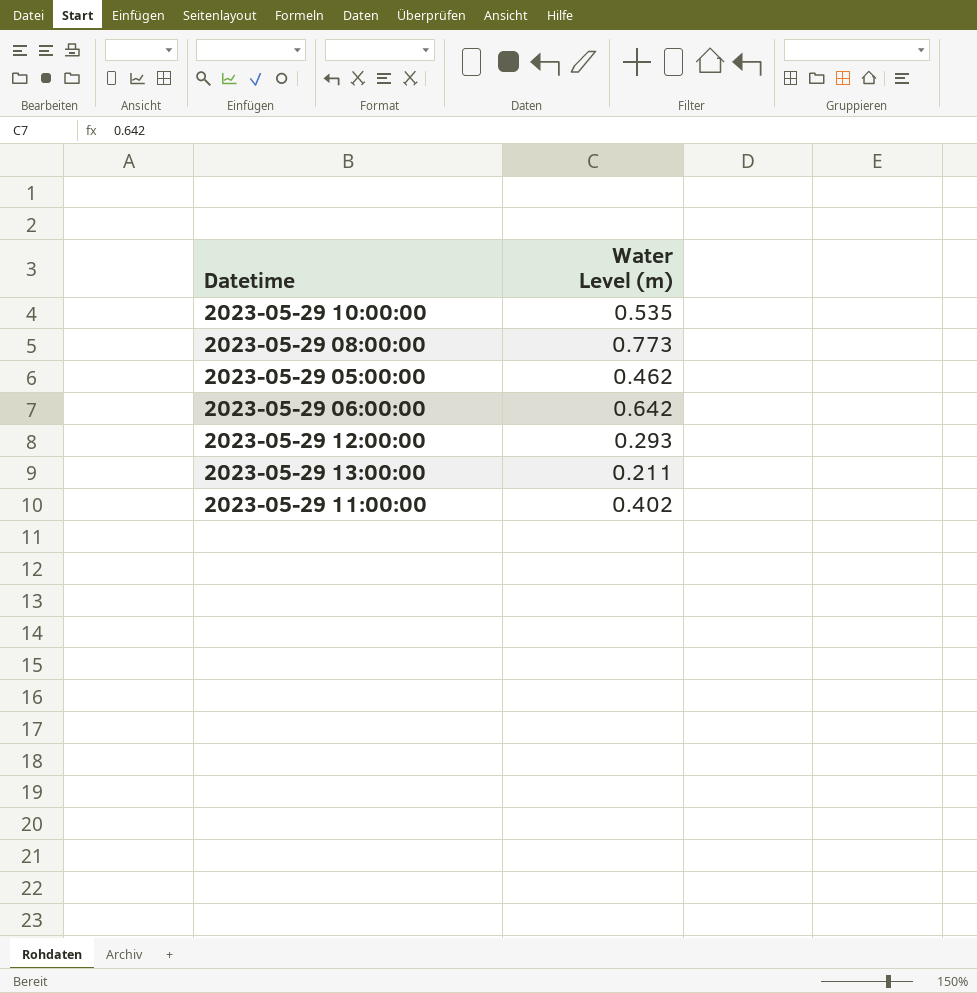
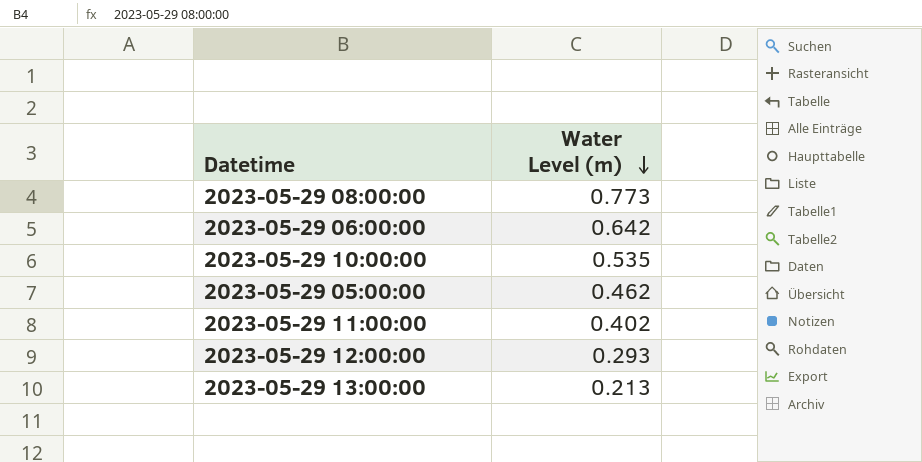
row order: none -> Water Level (m) descending
2023-05-29 13:00:00 | Water Level (m): 0.211 -> 0.213

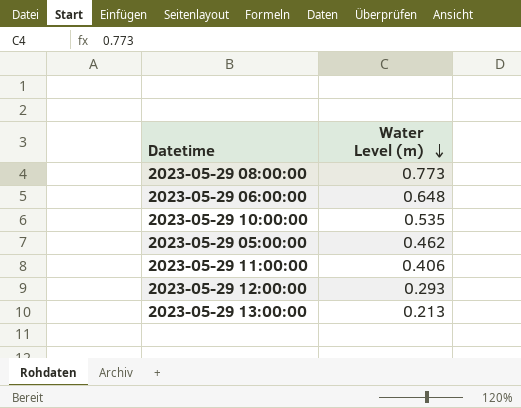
2023-05-29 06:00:00 | Water Level (m): 0.642 -> 0.648
2023-05-29 11:00:00 | Water Level (m): 0.402 -> 0.406

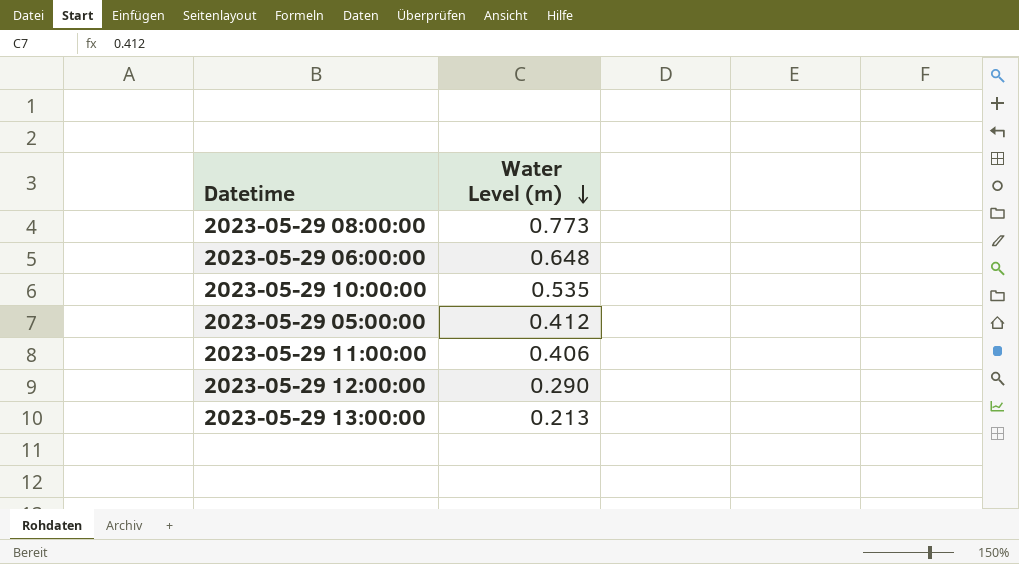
2023-05-29 05:00:00 | Water Level (m): 0.462 -> 0.412
2023-05-29 12:00:00 | Water Level (m): 0.293 -> 0.290

